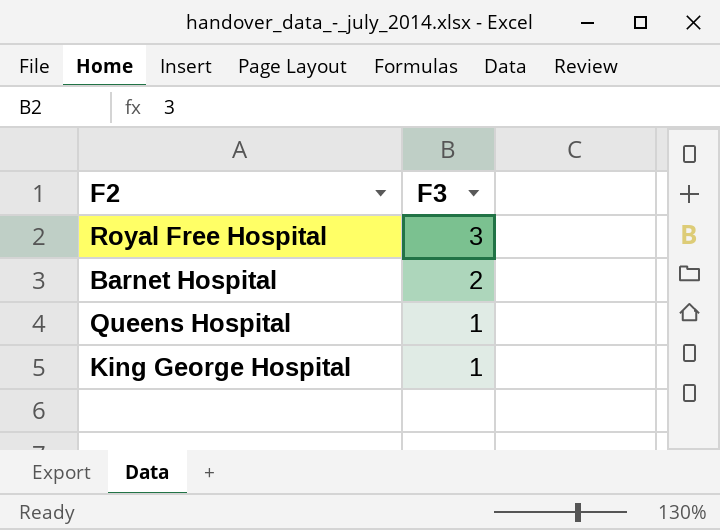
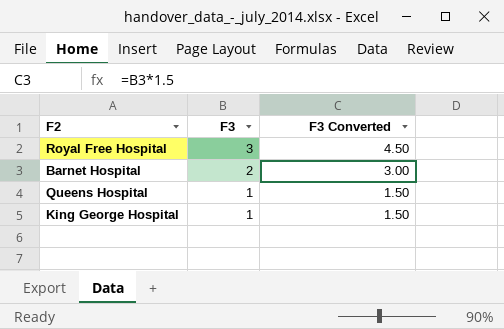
column F3 Converted | formula: none -> [F3] * 1.5

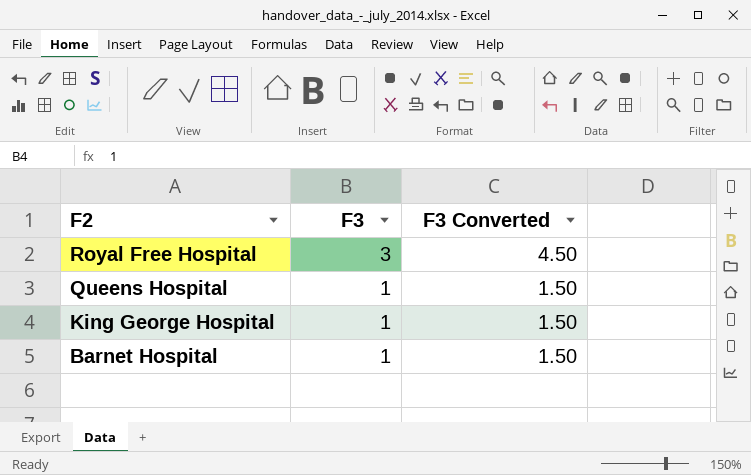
row order: F3 descending -> F2 descending
Barnet Hospital | F3: 2 -> 1
Barnet Hospital | F3 Converted: 3.00 -> 1.50

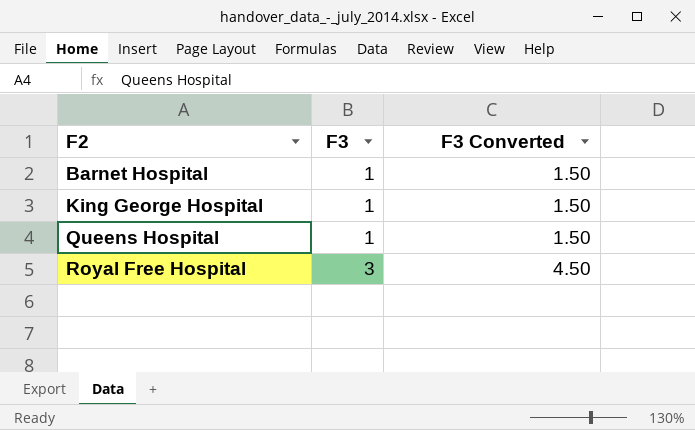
row order: F2 descending -> F2 ascending

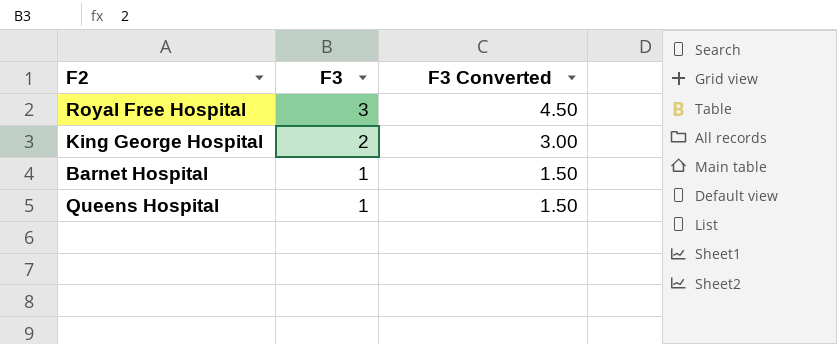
row order: F2 ascending -> F3 descending
King George Hospital | F3: 1 -> 2
King George Hospital | F3 Converted: 1.50 -> 3.00

